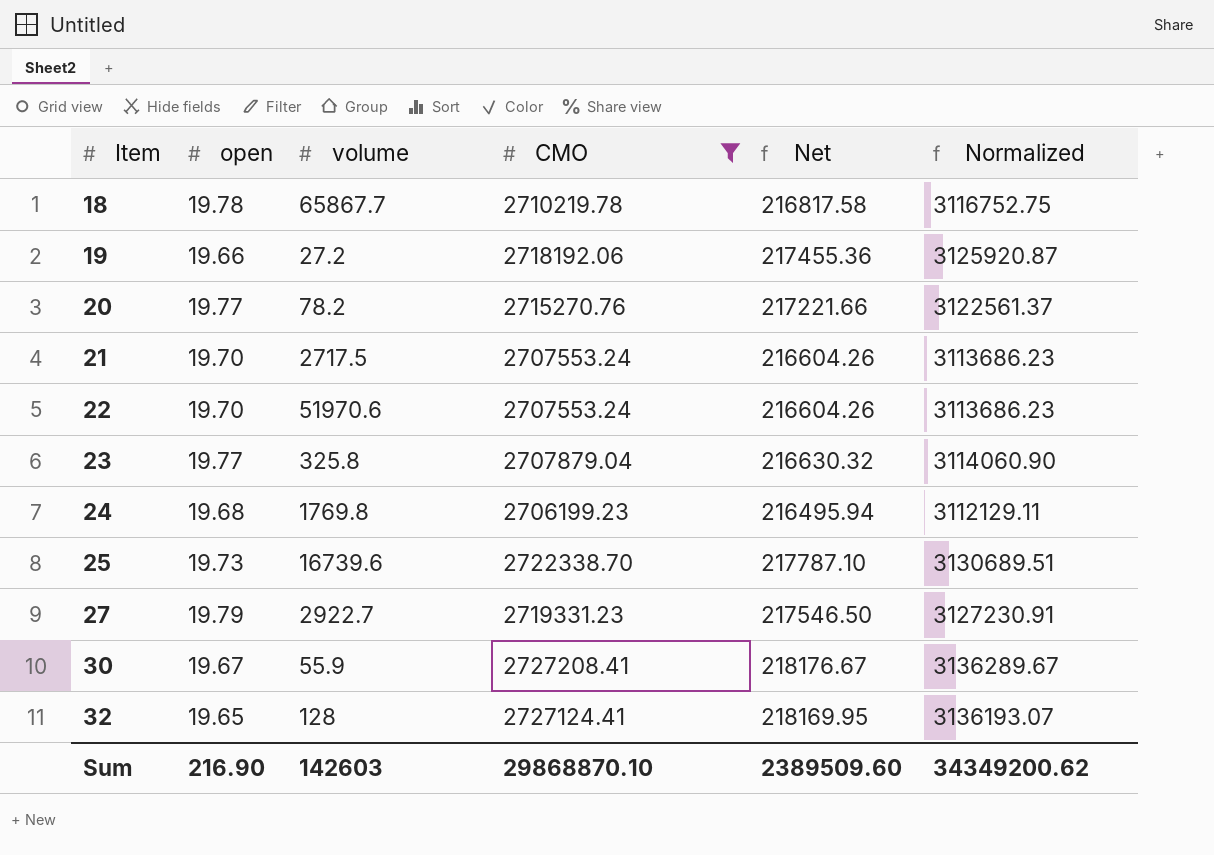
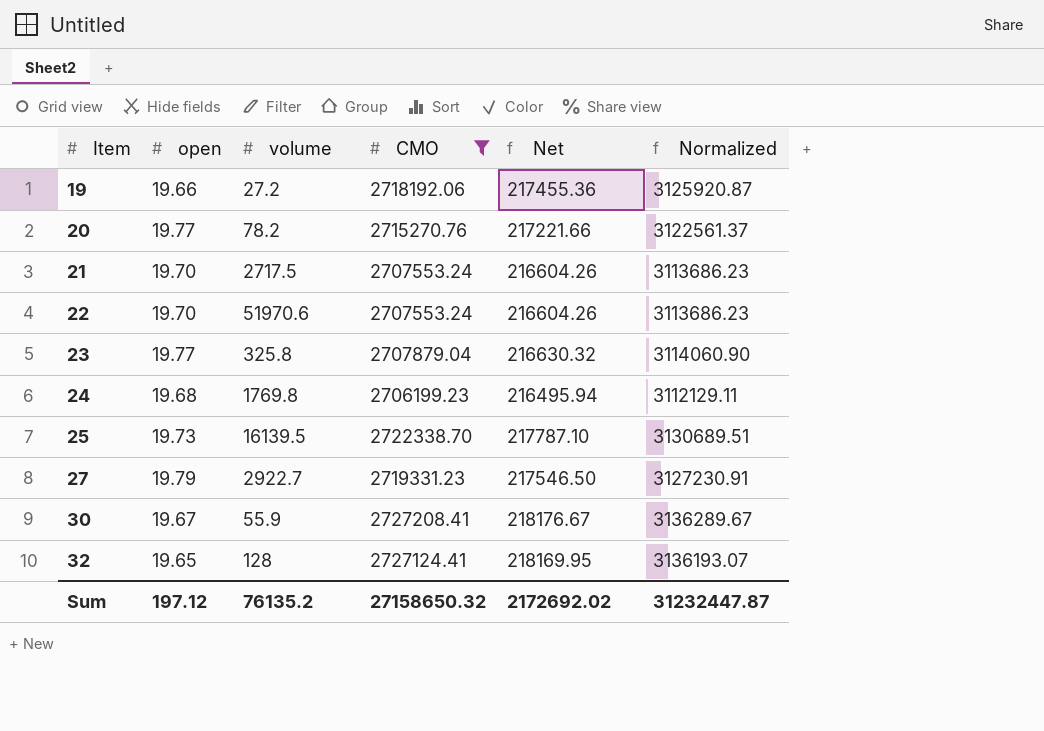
row 18: 19.78 | 65867.7 | 2710219.78 | 216817.58 | 3116752.75 -> none
25 | volume: 16739.6 -> 16139.5
Sum | open: 216.90 -> 197.12
Sum | volume: 142603 -> 76135.2
Sum | CMO: 29868870.10 -> 27158650.32
Sum | Net: 2389509.60 -> 2172692.02
Sum | Normalized: 34349200.62 -> 31232447.87

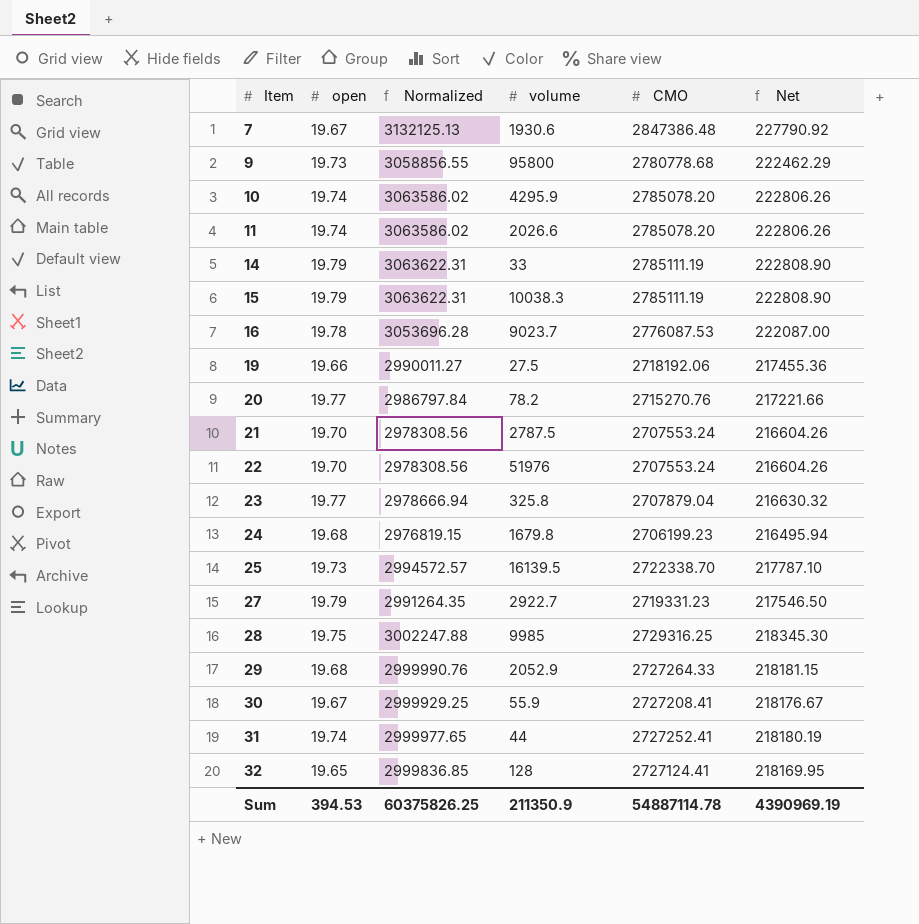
filter: CMO <= 2727208.41 -> none
column Normalized | formula: [CMO] * 1.15 -> [CMO] * 1.1
column Normalized | position: 6 -> 3
19 | volume: 27.2 -> 27.5
21 | volume: 2717.5 -> 2787.5
22 | volume: 51970.6 -> 51976
24 | volume: 1769.8 -> 1679.8
Sum | open: 197.12 -> 394.53
Sum | Normalized: 31232447.87 -> 60375826.25
Sum | volume: 76135.2 -> 211350.9
Sum | CMO: 27158650.32 -> 54887114.78
Sum | Net: 2172692.02 -> 4390969.19

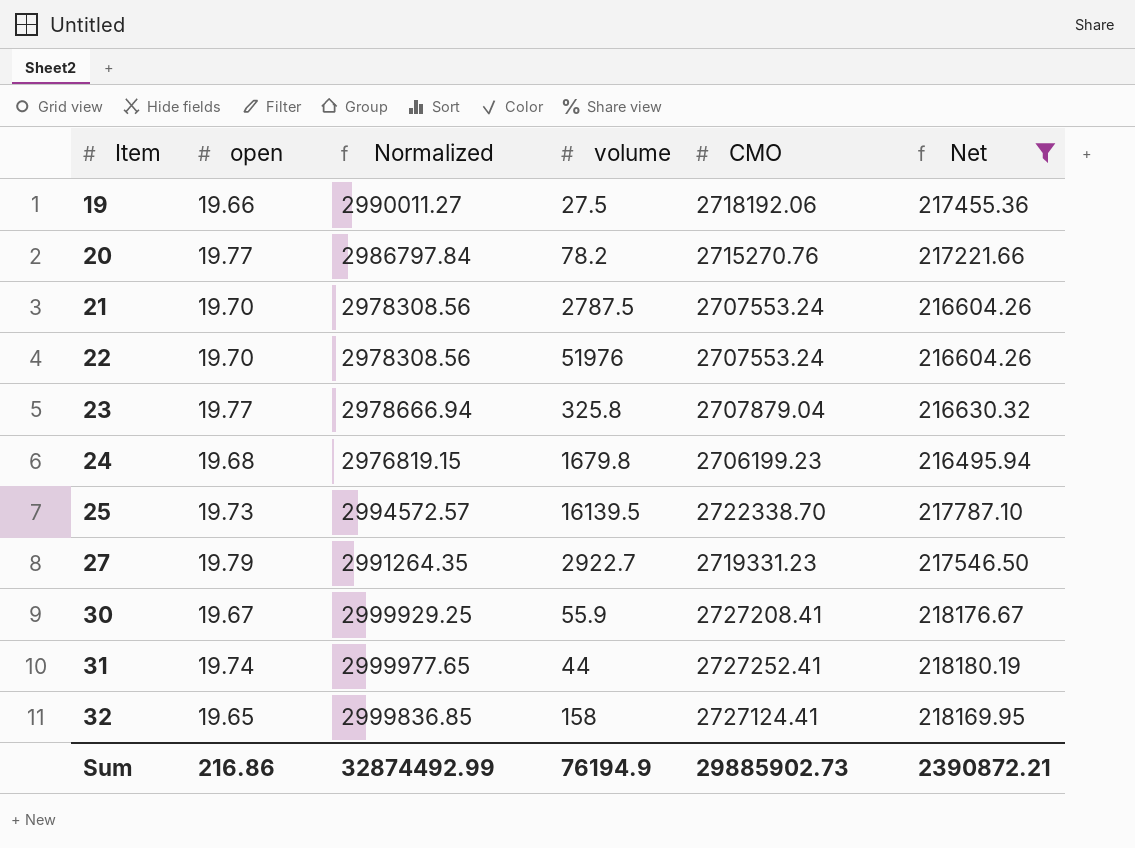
filter: none -> Net <= 218180.19
32 | volume: 128 -> 158
Sum | open: 394.53 -> 216.86
Sum | Normalized: 60375826.25 -> 32874492.99
Sum | volume: 211350.9 -> 76194.9
Sum | CMO: 54887114.78 -> 29885902.73
Sum | Net: 4390969.19 -> 2390872.21

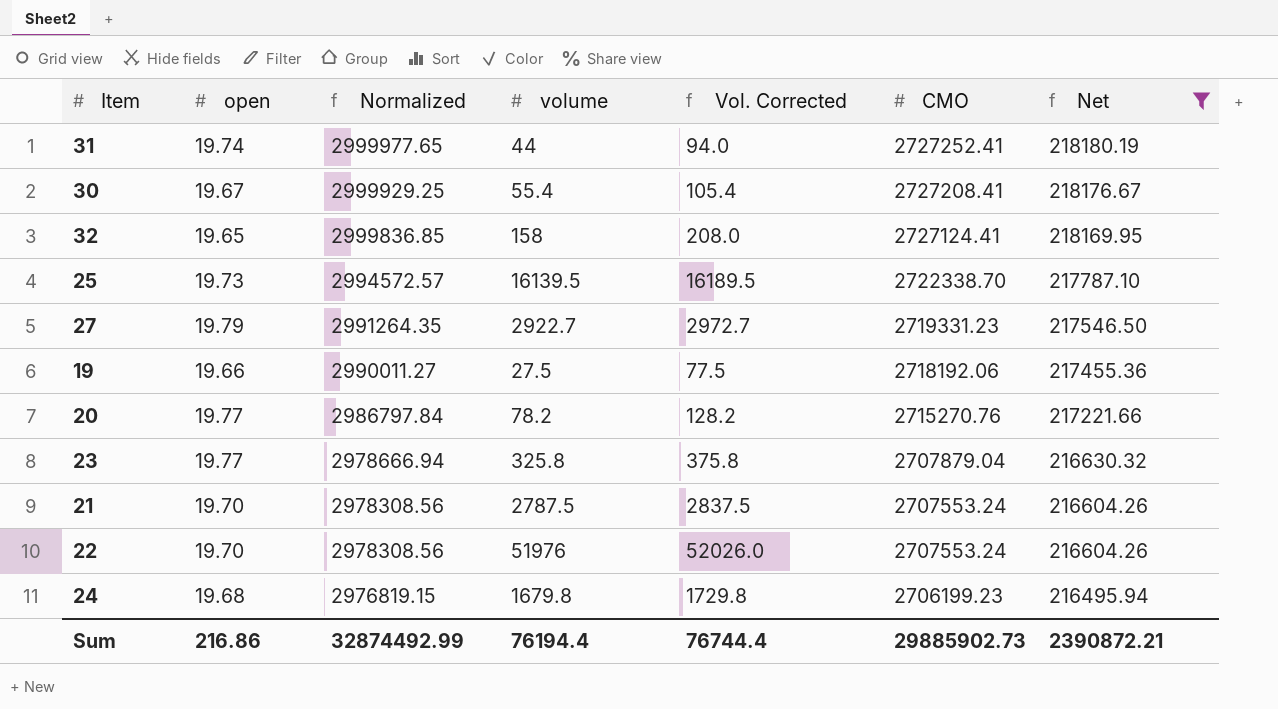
row order: Item ascending -> Normalized descending
column Vol. Corrected | formula: none -> [volume] + 50
30 | volume: 55.9 -> 55.4
Sum | volume: 76194.9 -> 76194.4

